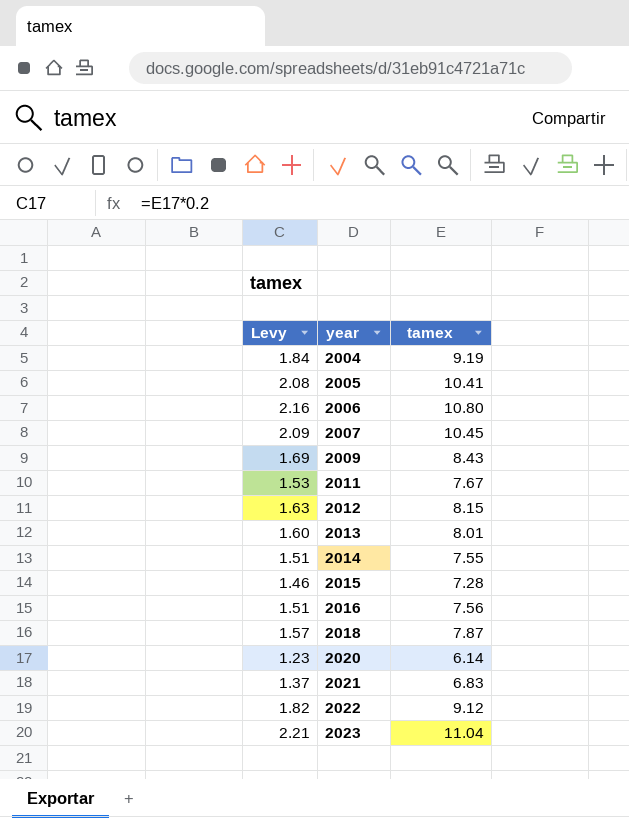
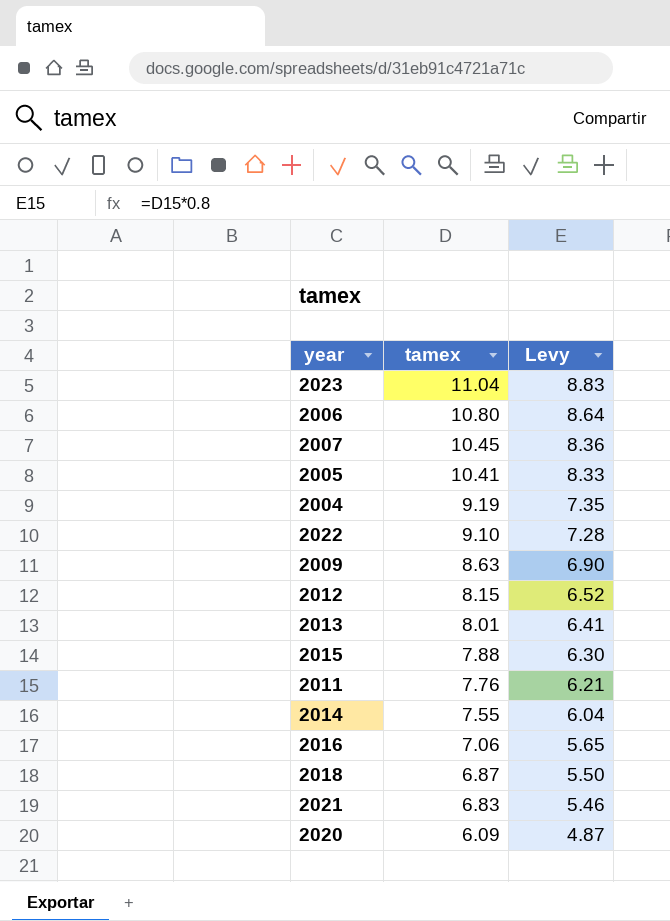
row order: year ascending -> tamex descending
column Levy | formula: [tamex] * 0.2 -> [tamex] * 0.8
column Levy | position: 1 -> 3
2022 | tamex: 9.12 -> 9.10
2009 | tamex: 8.43 -> 8.63
2015 | tamex: 7.28 -> 7.88
2011 | tamex: 7.67 -> 7.76
2016 | tamex: 7.56 -> 7.06
2018 | tamex: 7.87 -> 6.87
2020 | tamex: 6.14 -> 6.09

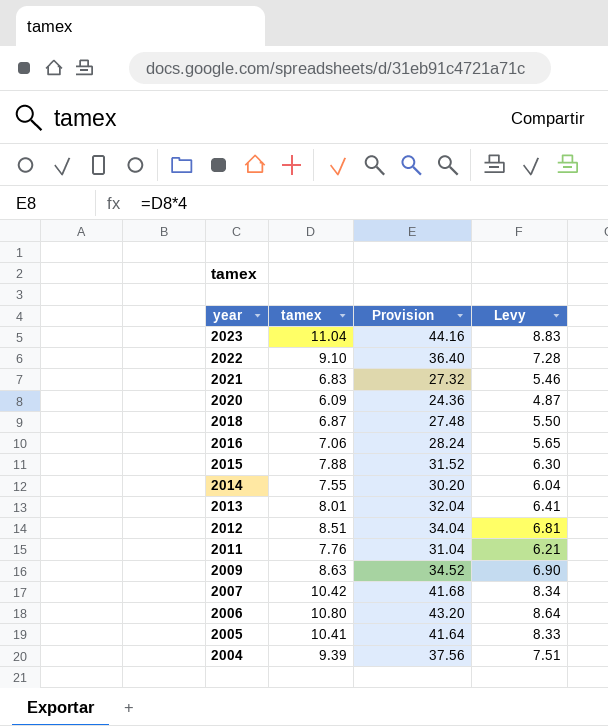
row order: tamex descending -> year descending
column Provision | formula: none -> [tamex] * 4
2012 | tamex: 8.15 -> 8.51
2012 | Levy: 6.52 -> 6.81
2007 | tamex: 10.45 -> 10.42
2007 | Levy: 8.36 -> 8.34
2004 | tamex: 9.19 -> 9.39
2004 | Levy: 7.35 -> 7.51

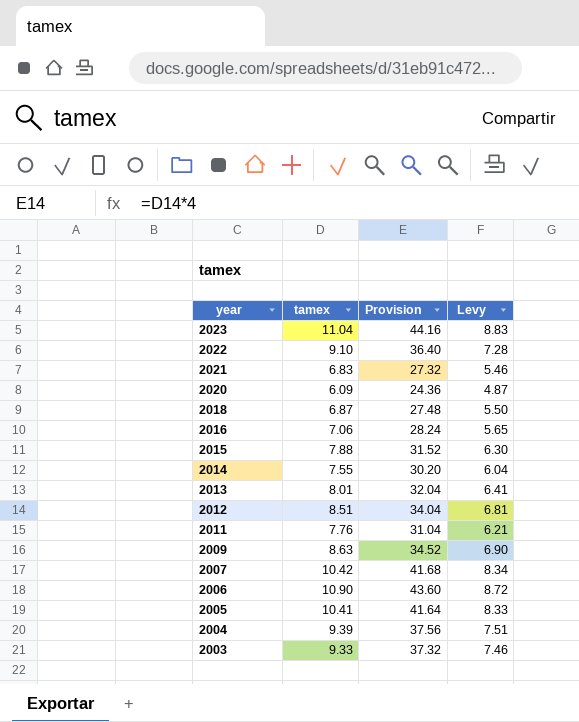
2006 | tamex: 10.80 -> 10.90
2006 | Provision: 43.20 -> 43.60
2006 | Levy: 8.64 -> 8.72
row 2003: none -> 9.33 | 37.32 | 7.46

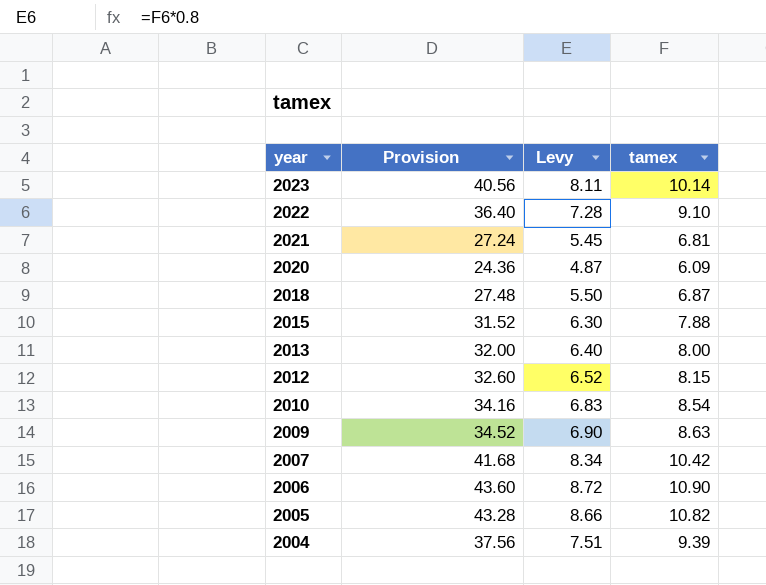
column tamex | position: 2 -> 4
row 2016: 7.06 | 28.24 | 5.65 -> none
row 2014: 7.55 | 30.20 | 6.04 -> none
row 2011: 7.76 | 31.04 | 6.21 -> none
row 2003: 9.33 | 37.32 | 7.46 -> none
2023 | Provision: 44.16 -> 40.56
2023 | Levy: 8.83 -> 8.11
2023 | tamex: 11.04 -> 10.14
2021 | Provision: 27.32 -> 27.24
2021 | Levy: 5.46 -> 5.45
2021 | tamex: 6.83 -> 6.81
2013 | Provision: 32.04 -> 32.00
2013 | Levy: 6.41 -> 6.40
2013 | tamex: 8.01 -> 8.00
2012 | Provision: 34.04 -> 32.60
2012 | Levy: 6.81 -> 6.52
2012 | tamex: 8.51 -> 8.15
row 2010: none -> 34.16 | 6.83 | 8.54
2005 | Provision: 41.64 -> 43.28
2005 | Levy: 8.33 -> 8.66
2005 | tamex: 10.41 -> 10.82

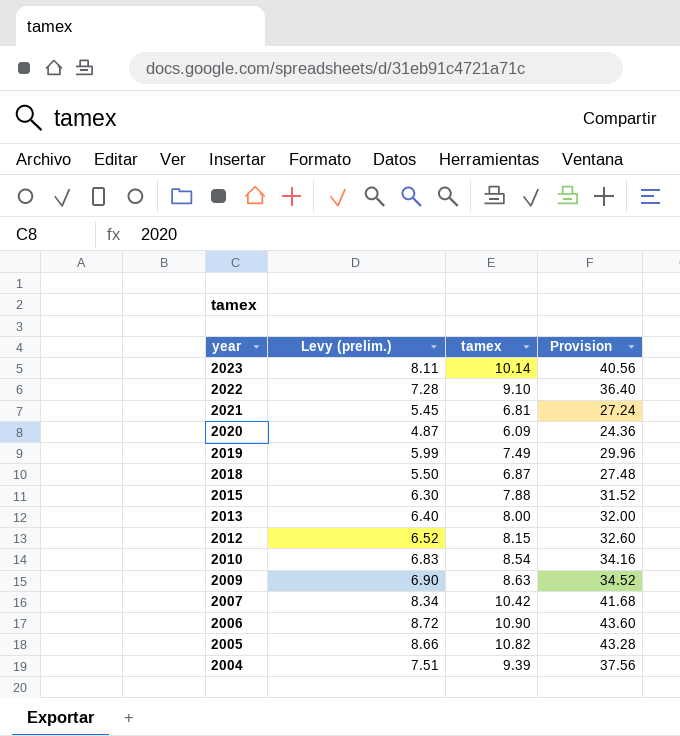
column name: Levy -> Levy (prelim.)
column Provision | position: 2 -> 4
row 2019: none -> 5.99 | 7.49 | 29.96

